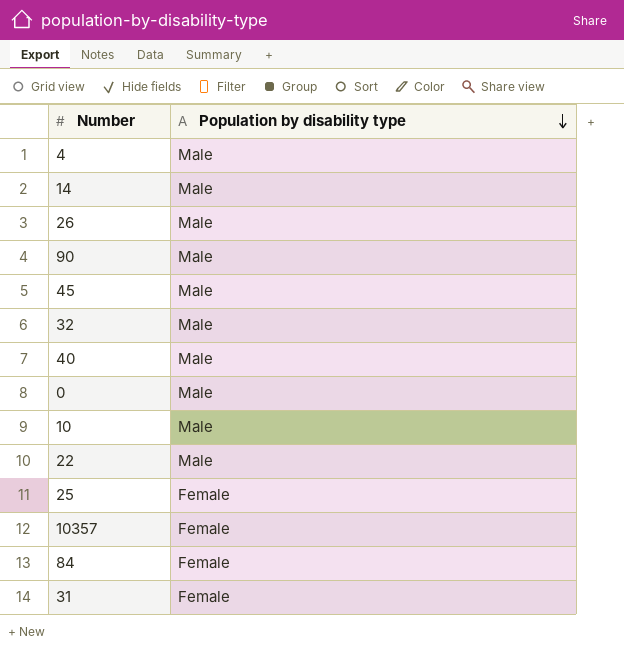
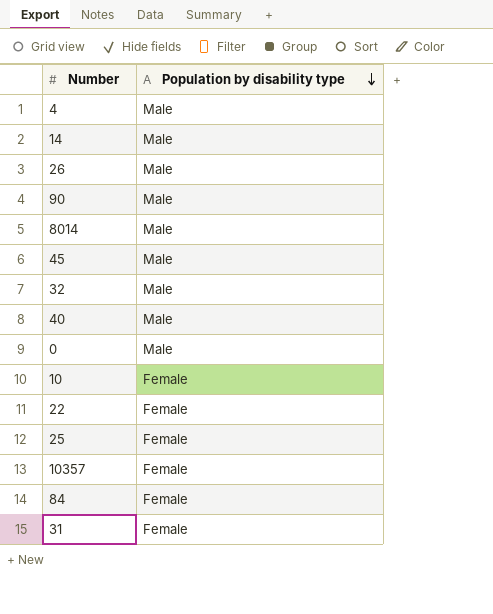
row 8014: none -> Male
10 | Population by disability type: Male -> Female
22 | Population by disability type: Male -> Female

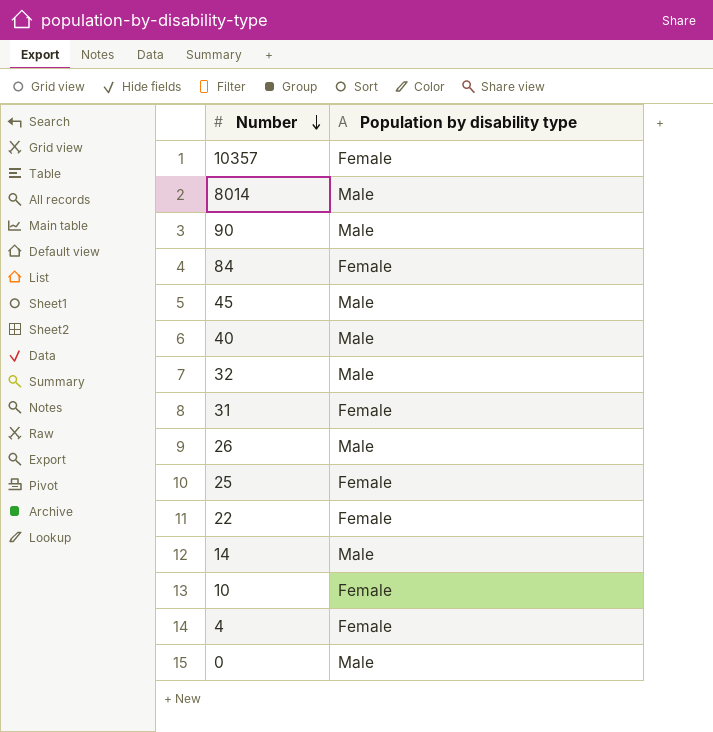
row order: Population by disability type descending -> Number descending
4 | Population by disability type: Male -> Female

